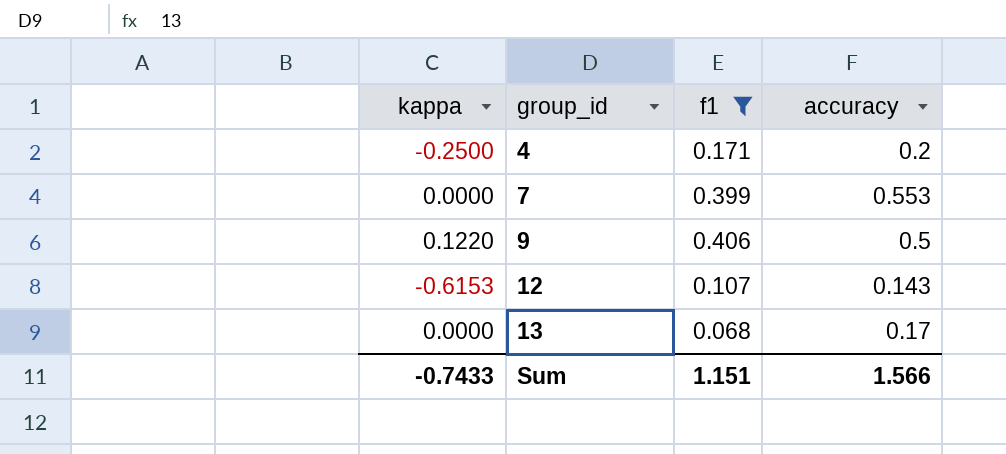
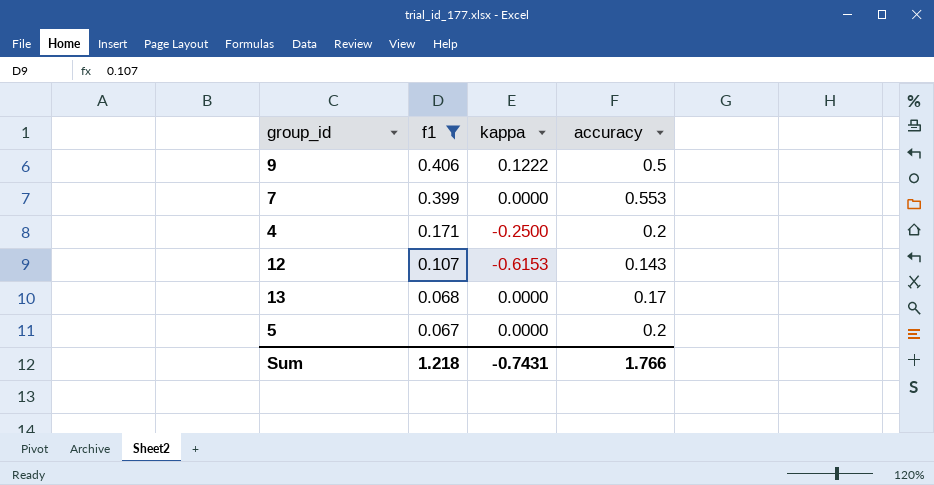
row order: group_id ascending -> f1 descending
column kappa | position: 1 -> 3
9 | kappa: 0.1220 -> 0.1222
row 5: none -> 0.067 | 0.0000 | 0.2
Sum | f1: 1.151 -> 1.218
Sum | kappa: -0.7433 -> -0.7431
Sum | accuracy: 1.566 -> 1.766

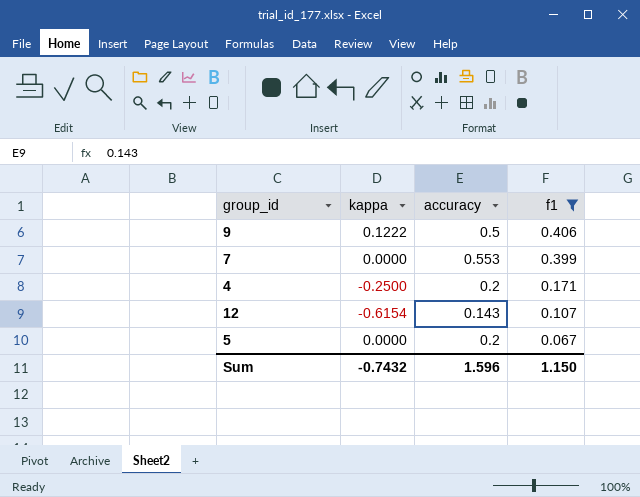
column f1 | position: 2 -> 4
row 13: 0.068 | 0.0000 | 0.17 -> none
12 | kappa: -0.6153 -> -0.6154
Sum | kappa: -0.7431 -> -0.7432
Sum | accuracy: 1.766 -> 1.596
Sum | f1: 1.218 -> 1.150

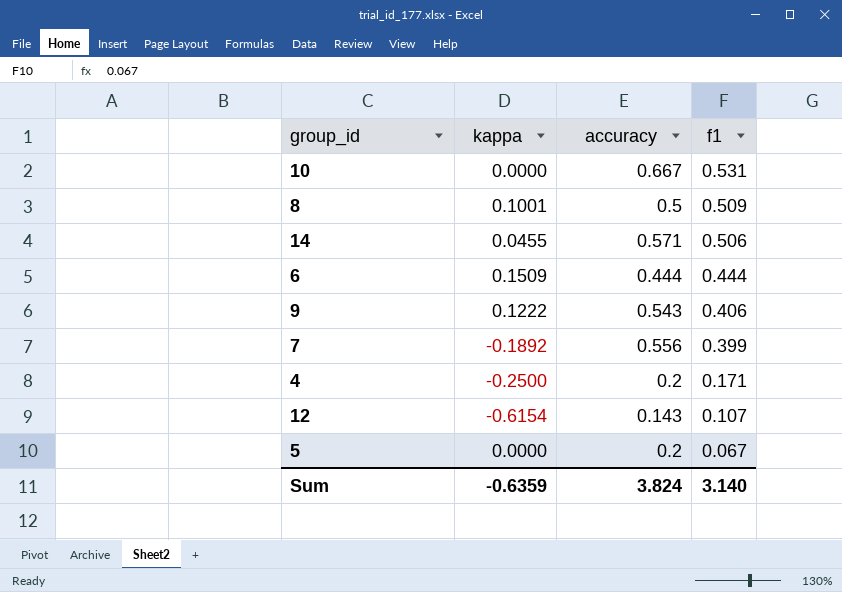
filter: f1 <= 0.406 -> none
9 | accuracy: 0.5 -> 0.543
7 | kappa: 0.0000 -> -0.1892
7 | accuracy: 0.553 -> 0.556
Sum | kappa: -0.7432 -> -0.6359
Sum | accuracy: 1.596 -> 3.824
Sum | f1: 1.150 -> 3.140

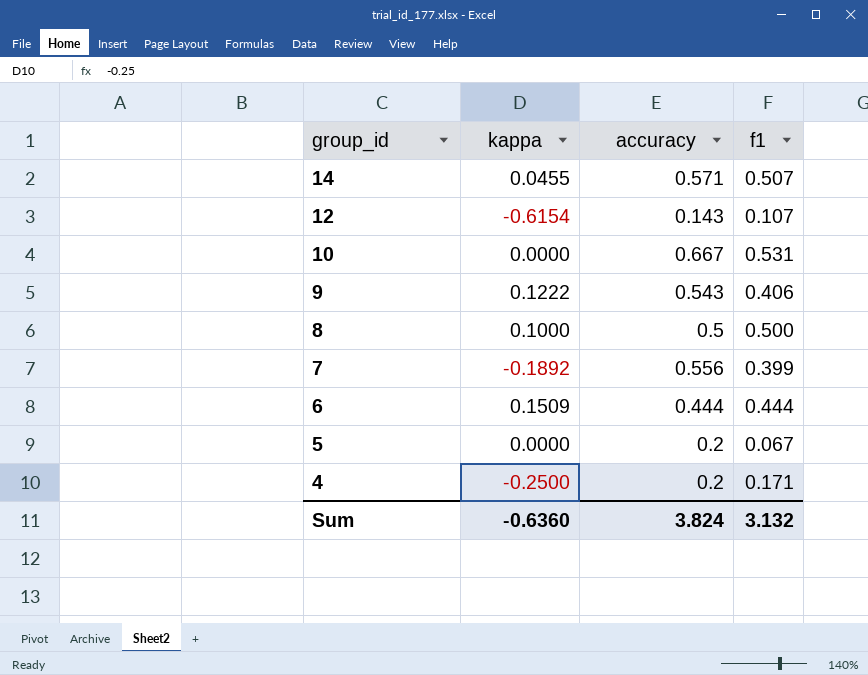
row order: f1 descending -> group_id descending
14 | f1: 0.506 -> 0.507
8 | kappa: 0.1001 -> 0.1000
8 | f1: 0.509 -> 0.500
Sum | kappa: -0.6359 -> -0.6360
Sum | f1: 3.140 -> 3.132

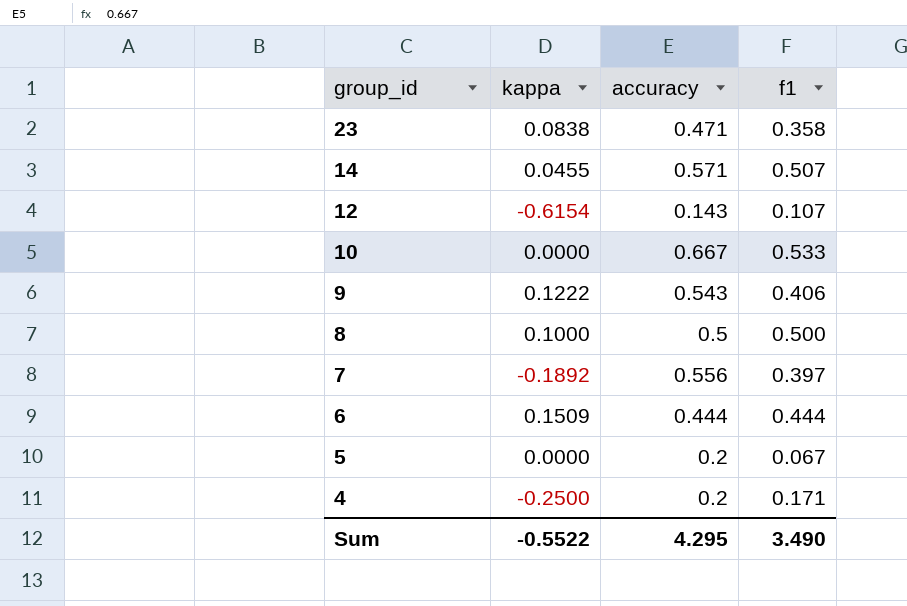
row 23: none -> 0.0838 | 0.471 | 0.358
10 | f1: 0.531 -> 0.533
7 | f1: 0.399 -> 0.397
Sum | kappa: -0.6360 -> -0.5522
Sum | accuracy: 3.824 -> 4.295
Sum | f1: 3.132 -> 3.490

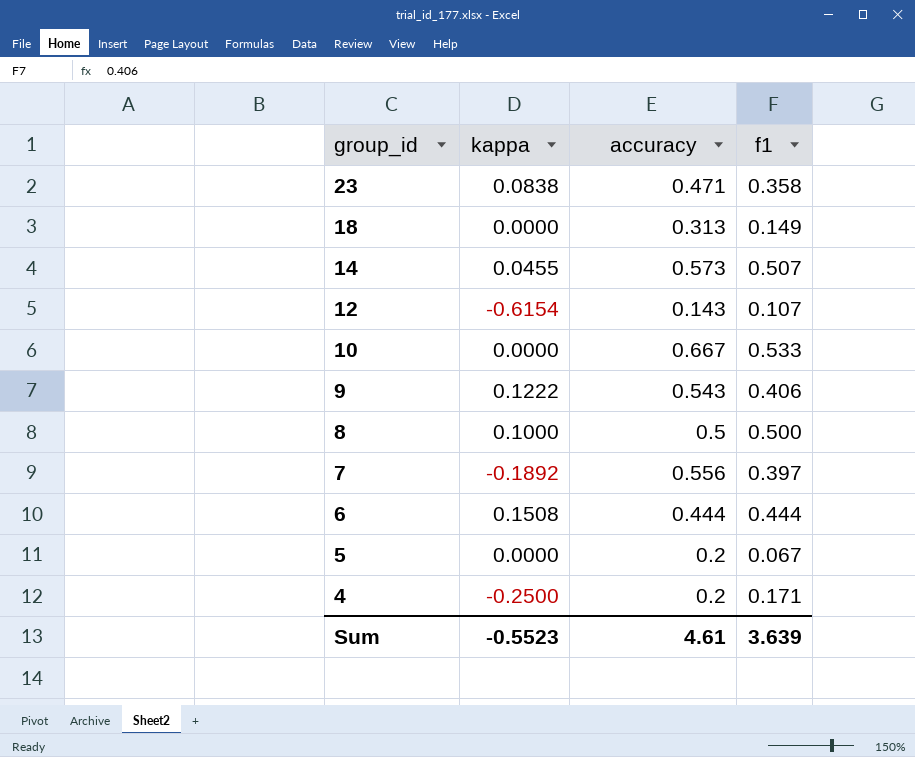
row 18: none -> 0.0000 | 0.313 | 0.149
14 | accuracy: 0.571 -> 0.573
6 | kappa: 0.1509 -> 0.1508
Sum | kappa: -0.5522 -> -0.5523
Sum | accuracy: 4.295 -> 4.61
Sum | f1: 3.490 -> 3.639

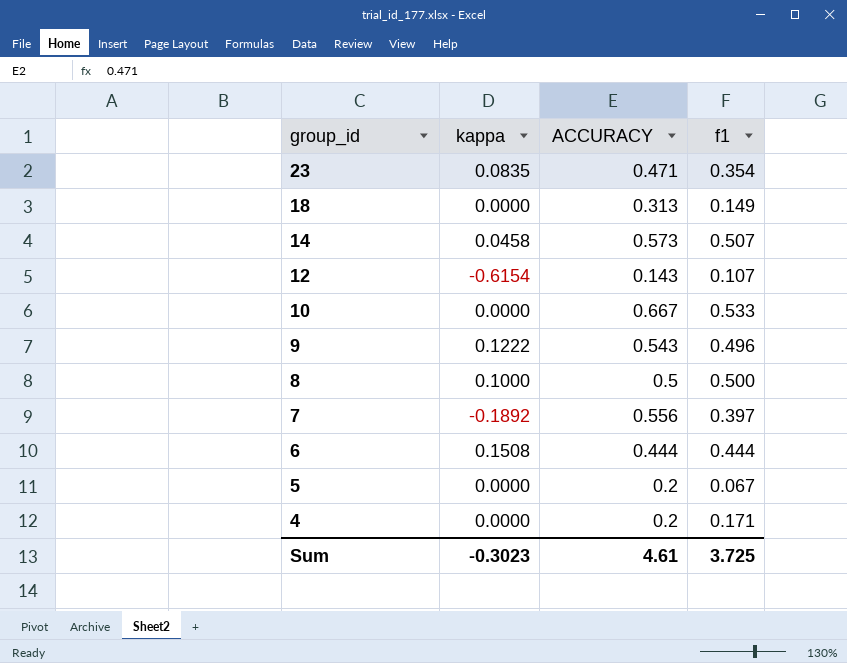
column name: accuracy -> ACCURACY
23 | kappa: 0.0838 -> 0.0835
23 | f1: 0.358 -> 0.354
14 | kappa: 0.0455 -> 0.0458
9 | f1: 0.406 -> 0.496
4 | kappa: -0.2500 -> 0.0000
Sum | kappa: -0.5523 -> -0.3023
Sum | f1: 3.639 -> 3.725

